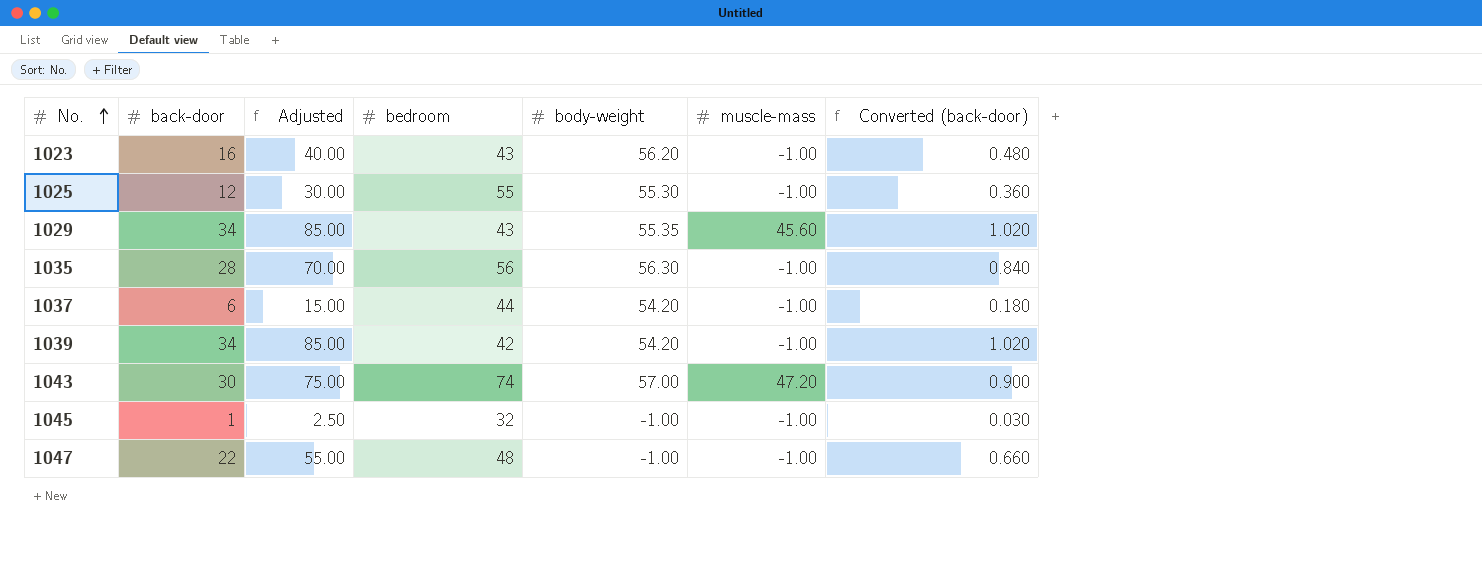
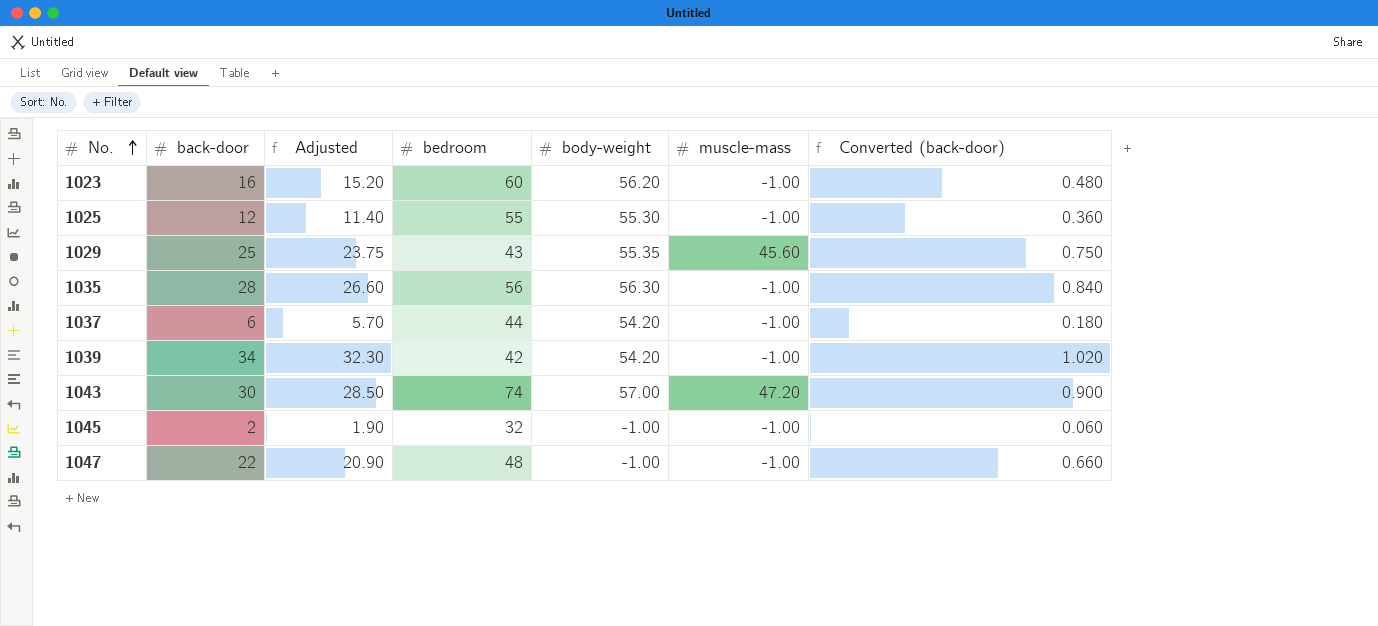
column Adjusted | formula: [back-door] * 2.5 -> [back-door] * 0.95
1023 | bedroom: 43 -> 60
1029 | back-door: 34 -> 25
1029 | Converted (back-door): 1.020 -> 0.750
1045 | back-door: 1 -> 2
1045 | Converted (back-door): 0.030 -> 0.060

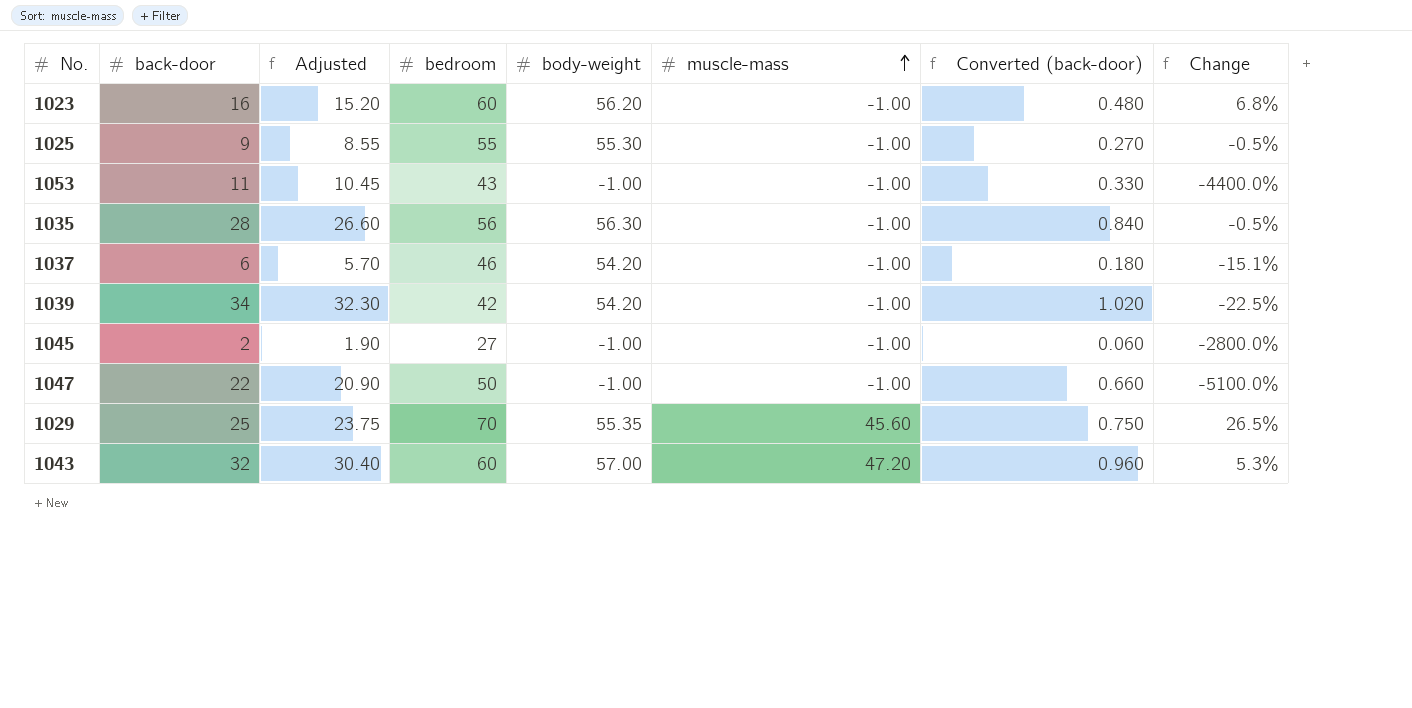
row order: No. ascending -> muscle-mass ascending
column Change | formula: none -> ([bedroom] - [body-weight]) / [body-weight]
1025 | back-door: 12 -> 9
1025 | Adjusted: 11.40 -> 8.55
1025 | Converted (back-door): 0.360 -> 0.270
row 1053: none -> 11 | 10.45 | 43 | -1.00 | -1.00 | 0.330 | -4400.0%
1037 | bedroom: 44 -> 46
1045 | bedroom: 32 -> 27
1047 | bedroom: 48 -> 50
1029 | bedroom: 43 -> 70
1043 | back-door: 30 -> 32
1043 | Adjusted: 28.50 -> 30.40
1043 | bedroom: 74 -> 60
1043 | Converted (back-door): 0.900 -> 0.960

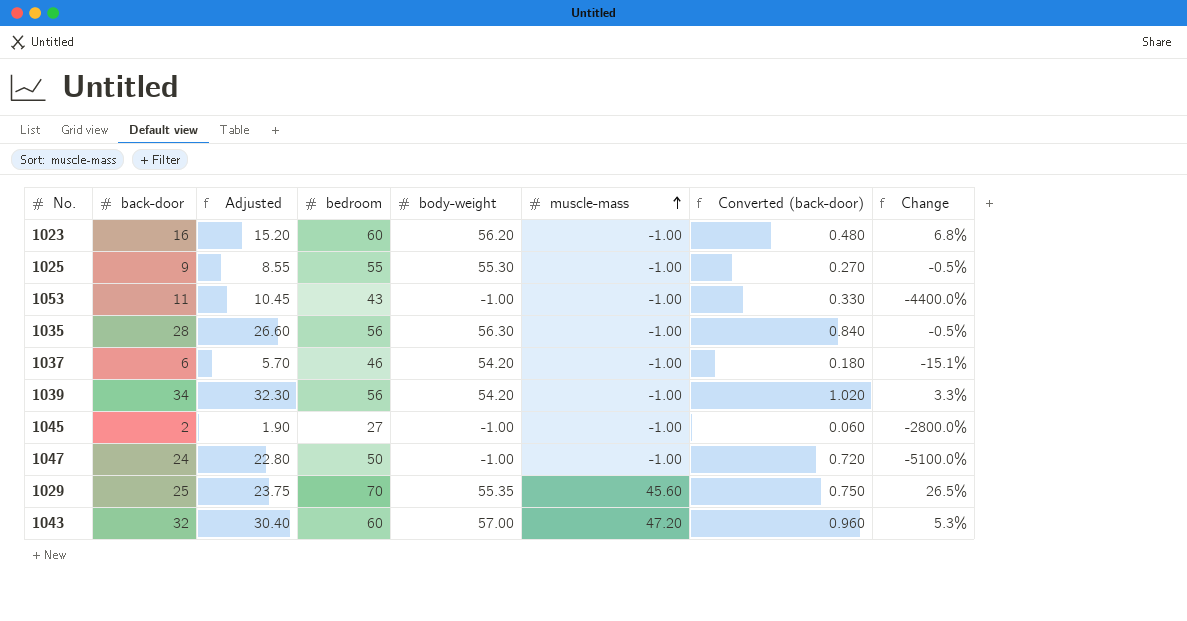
1039 | bedroom: 42 -> 56
1039 | Change: -22.5% -> 3.3%
1047 | back-door: 22 -> 24
1047 | Adjusted: 20.90 -> 22.80
1047 | Converted (back-door): 0.660 -> 0.720

